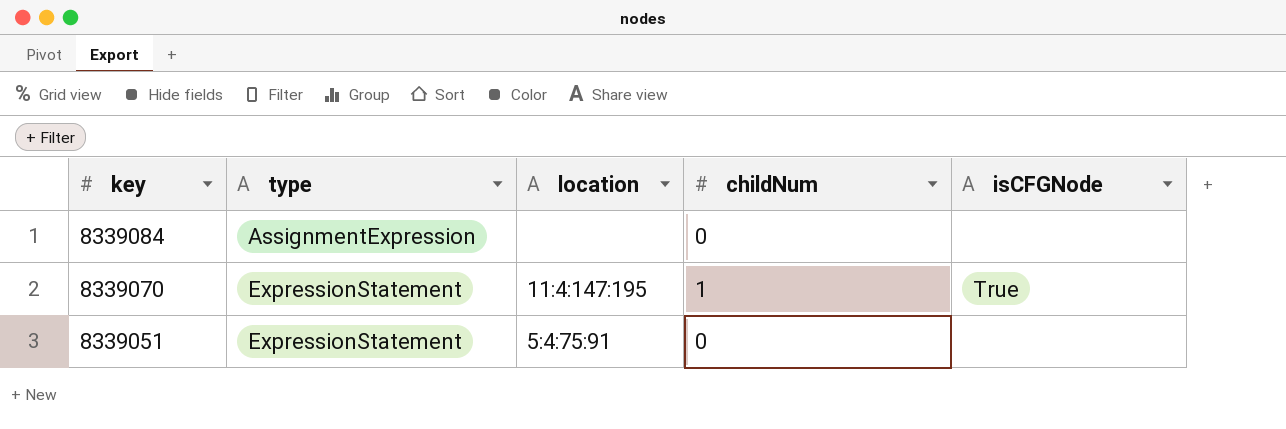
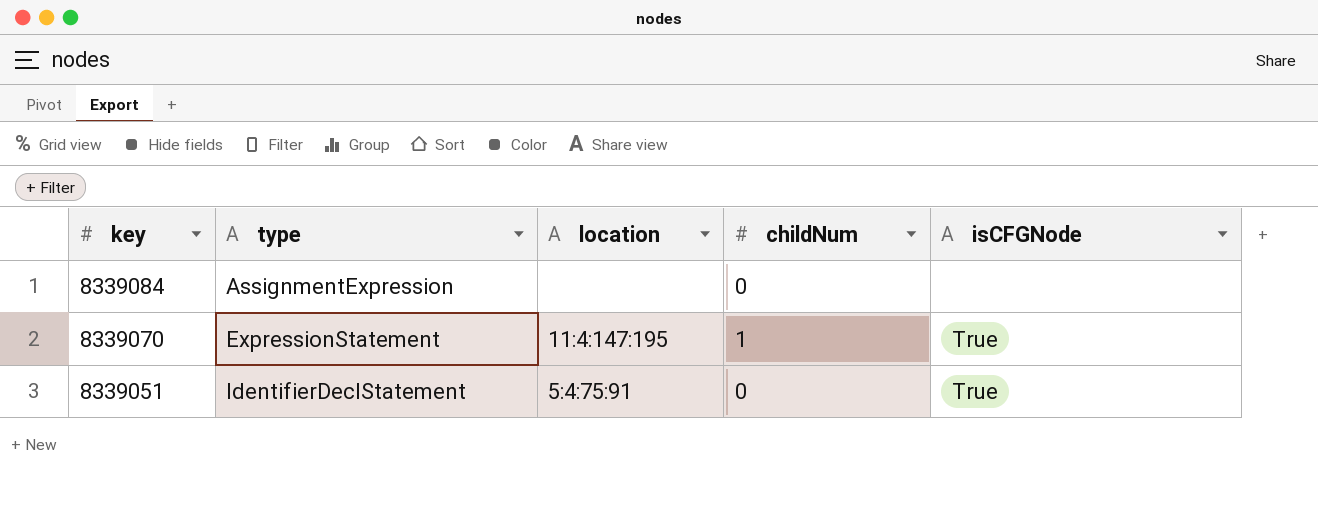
8339051 | type: ExpressionStatement -> IdentifierDeclStatement
8339051 | isCFGNode: none -> True

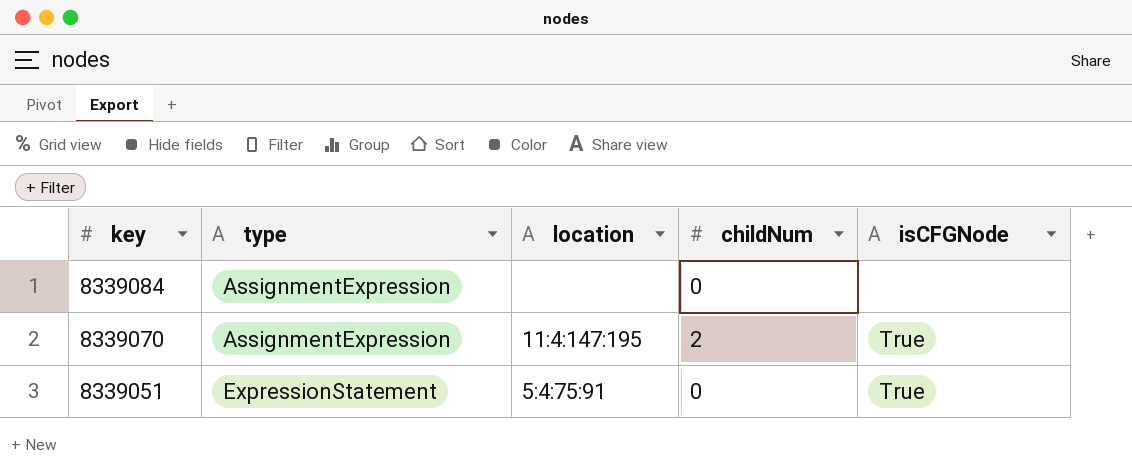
8339070 | type: ExpressionStatement -> AssignmentExpression
8339070 | childNum: 1 -> 2
8339051 | type: IdentifierDeclStatement -> ExpressionStatement

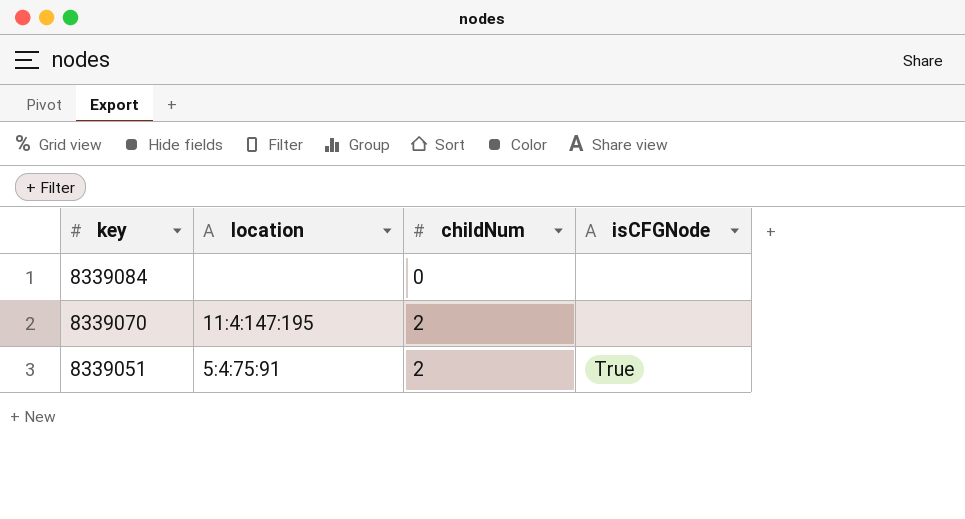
column type | position: 2 -> none
8339070 | isCFGNode: True -> none
8339051 | childNum: 0 -> 2

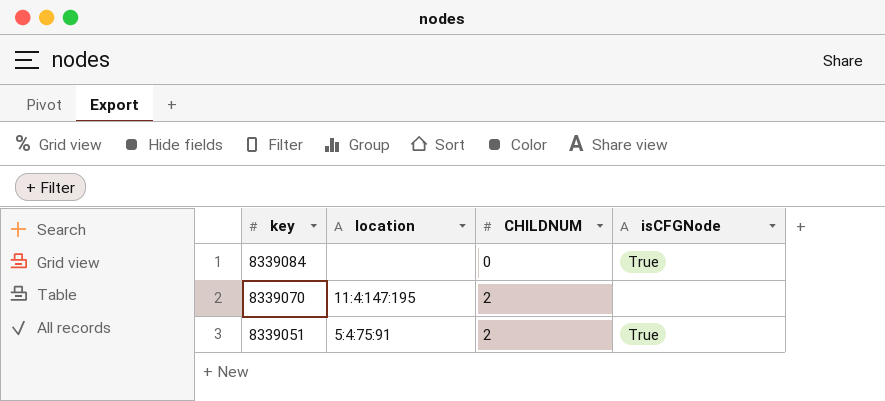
column name: childNum -> CHILDNUM
8339084 | isCFGNode: none -> True

